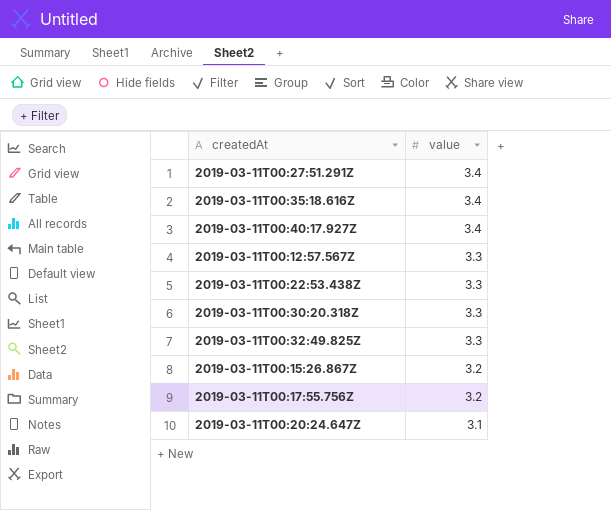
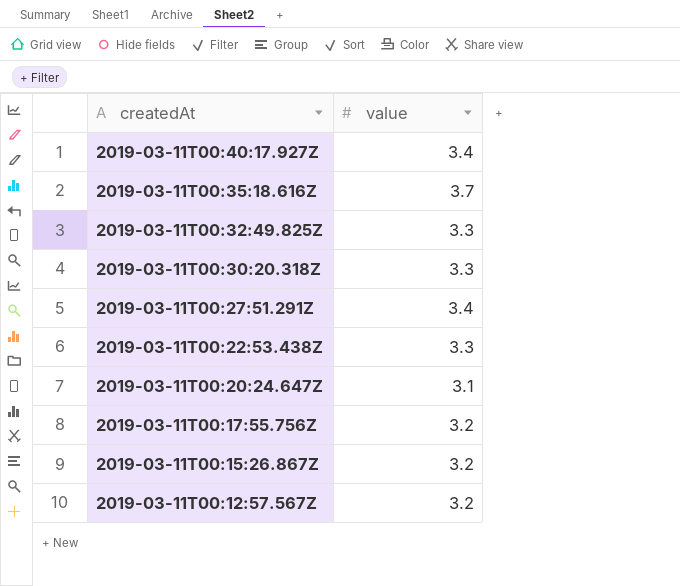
row order: value descending -> createdAt descending
2019-03-11T00:35:18.616Z | value: 3.4 -> 3.7
2019-03-11T00:12:57.567Z | value: 3.3 -> 3.2

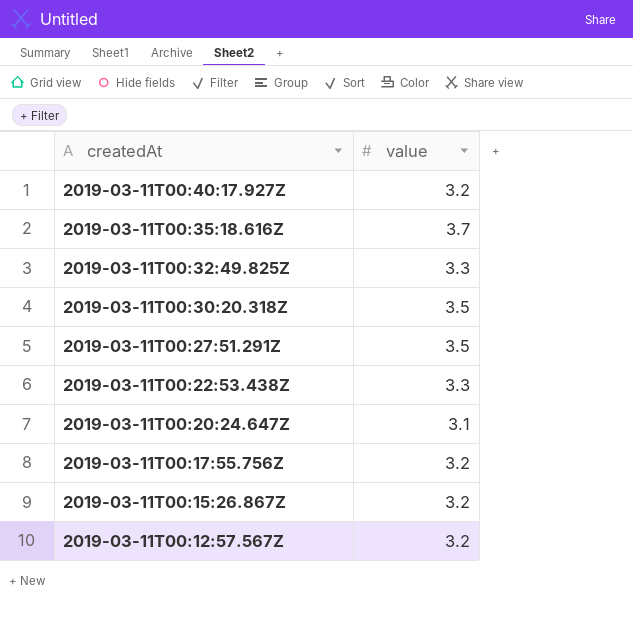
2019-03-11T00:40:17.927Z | value: 3.4 -> 3.2
2019-03-11T00:30:20.318Z | value: 3.3 -> 3.5
2019-03-11T00:27:51.291Z | value: 3.4 -> 3.5

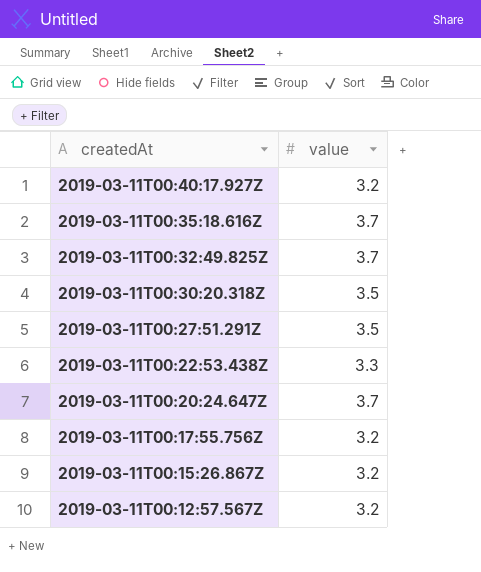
2019-03-11T00:32:49.825Z | value: 3.3 -> 3.7
2019-03-11T00:20:24.647Z | value: 3.1 -> 3.7

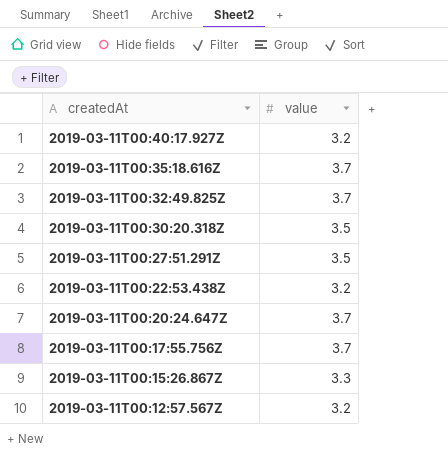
2019-03-11T00:22:53.438Z | value: 3.3 -> 3.2
2019-03-11T00:17:55.756Z | value: 3.2 -> 3.7
2019-03-11T00:15:26.867Z | value: 3.2 -> 3.3

